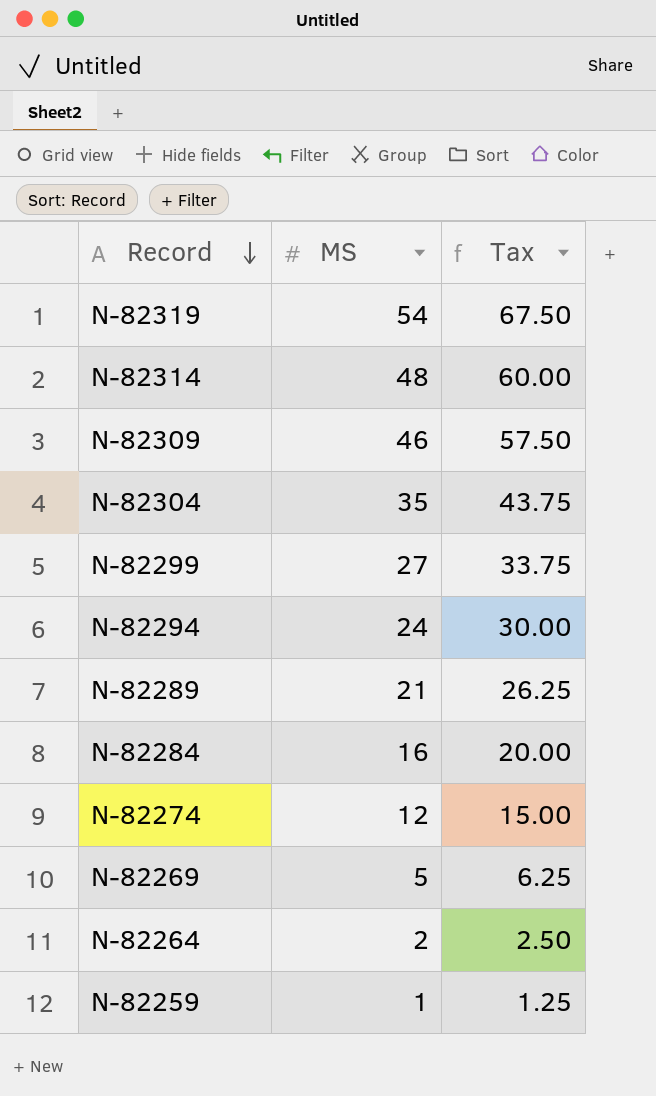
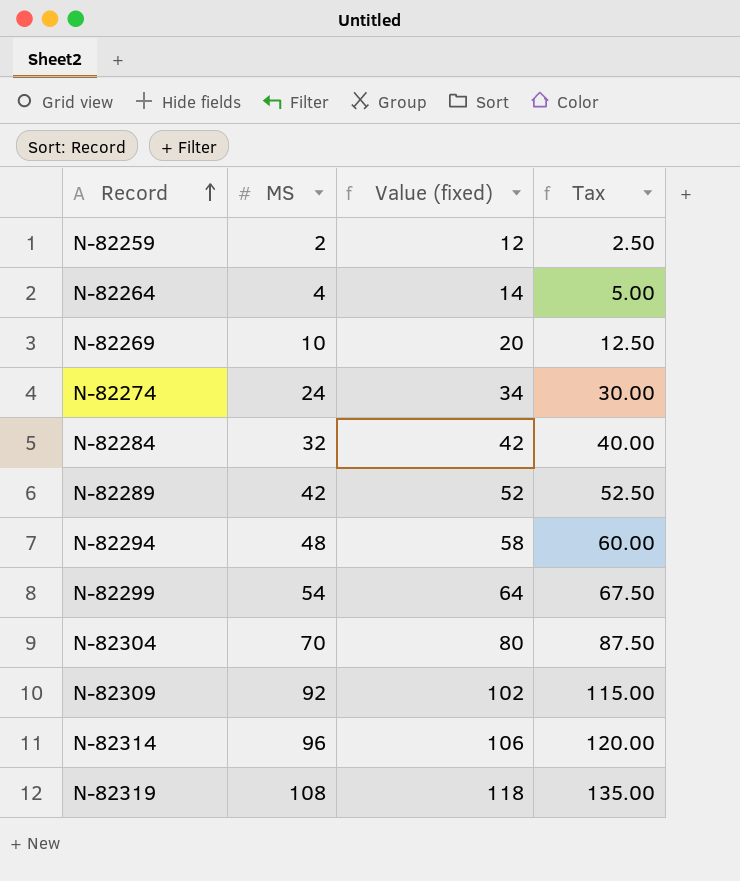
row order: Record descending -> Record ascending
column Value (fixed) | formula: none -> [MS] + 10
N-82259 | MS: 1 -> 2
N-82259 | Tax: 1.25 -> 2.50
N-82264 | MS: 2 -> 4
N-82264 | Tax: 2.50 -> 5.00
N-82269 | MS: 5 -> 10
N-82269 | Tax: 6.25 -> 12.50
N-82274 | MS: 12 -> 24
N-82274 | Tax: 15.00 -> 30.00
N-82284 | MS: 16 -> 32
N-82284 | Tax: 20.00 -> 40.00
N-82289 | MS: 21 -> 42
N-82289 | Tax: 26.25 -> 52.50
N-82294 | MS: 24 -> 48
N-82294 | Tax: 30.00 -> 60.00
N-82299 | MS: 27 -> 54
N-82299 | Tax: 33.75 -> 67.50
N-82304 | MS: 35 -> 70
N-82304 | Tax: 43.75 -> 87.50
N-82309 | MS: 46 -> 92
N-82309 | Tax: 57.50 -> 115.00
N-82314 | MS: 48 -> 96
N-82314 | Tax: 60.00 -> 120.00
N-82319 | MS: 54 -> 108
N-82319 | Tax: 67.50 -> 135.00

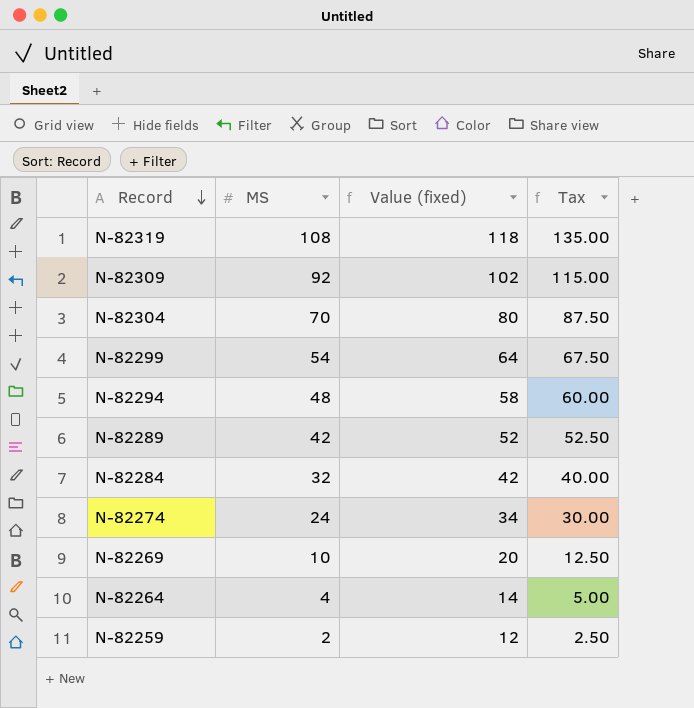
row order: Record ascending -> Record descending
row N-82314: 96 | 106 | 120.00 -> none

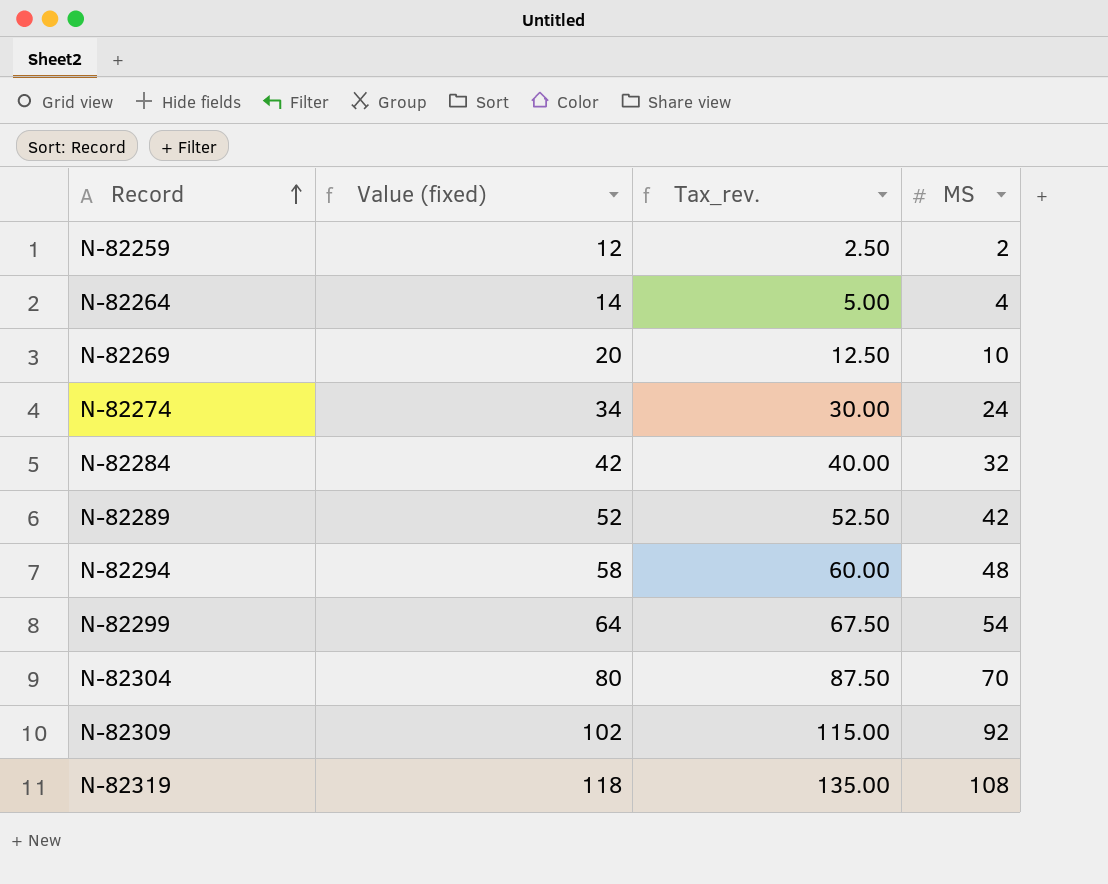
row order: Record descending -> Record ascending
column name: Tax -> Tax_rev.
column MS | position: 2 -> 4

